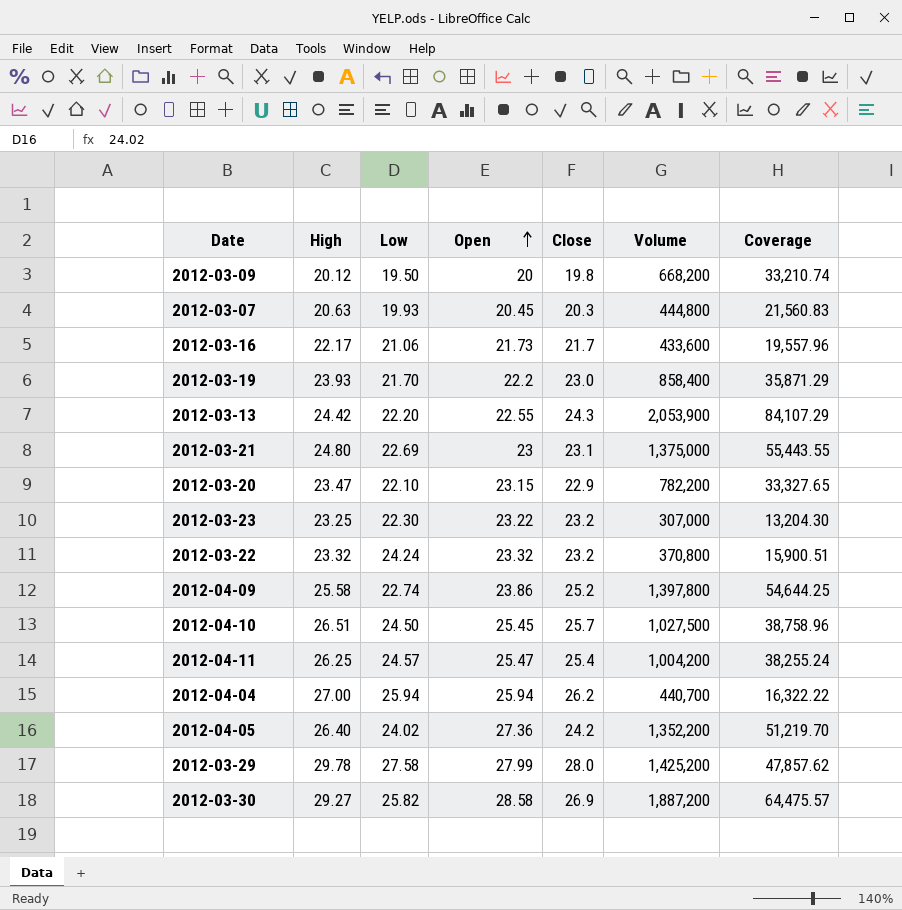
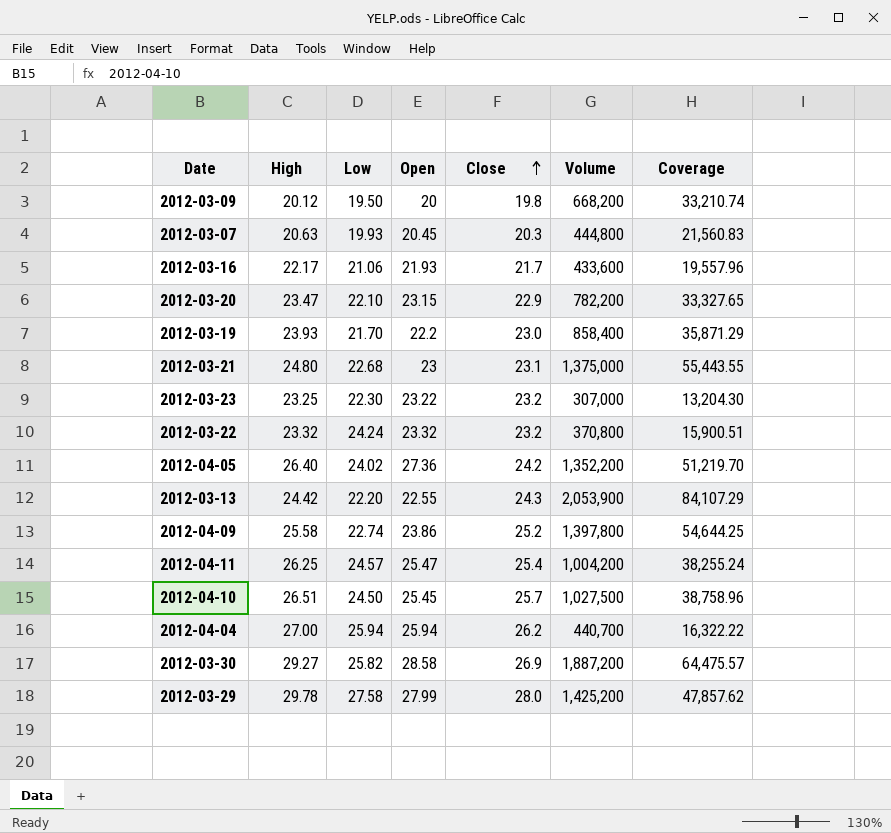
row order: Open ascending -> Close ascending
2012-03-16 | Open: 21.73 -> 21.93
2012-03-21 | Low: 22.69 -> 22.68

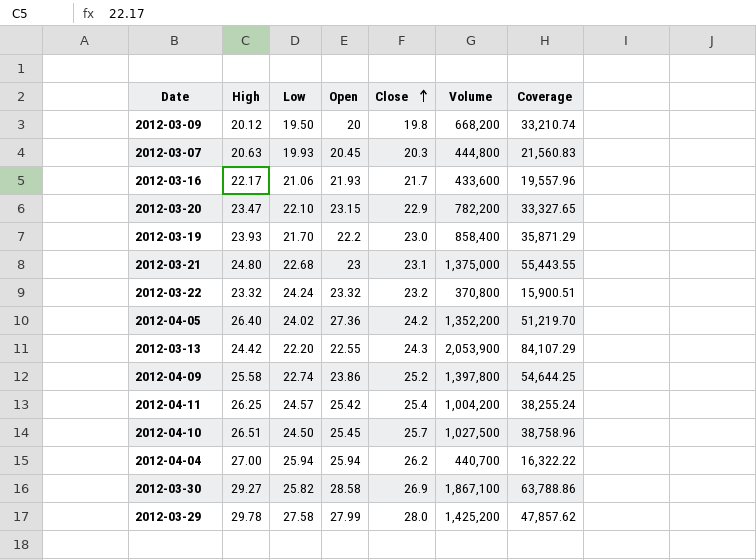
row 2012-03-23: 23.25 | 22.30 | 23.22 | 23.2 | 307,000 | 13,204.30 -> none
2012-04-11 | Open: 25.47 -> 25.42
2012-03-30 | Volume: 1,887,200 -> 1,867,100
2012-03-30 | Coverage: 64,475.57 -> 63,788.86

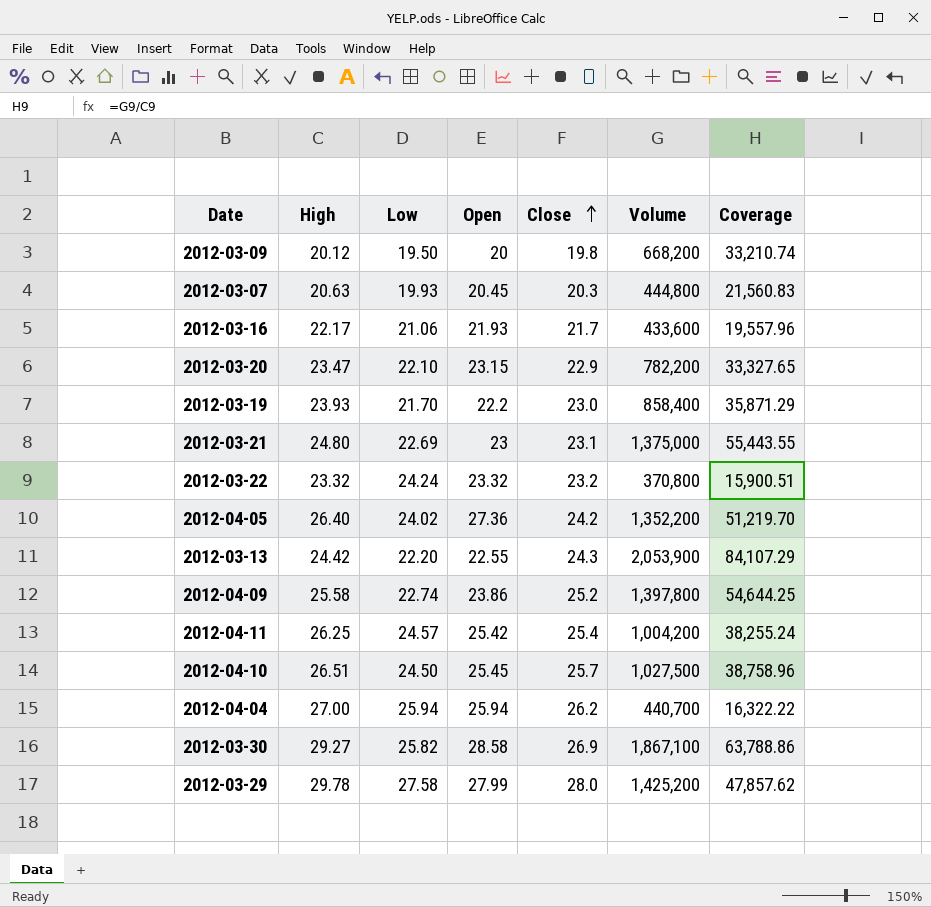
2012-03-21 | Low: 22.68 -> 22.69

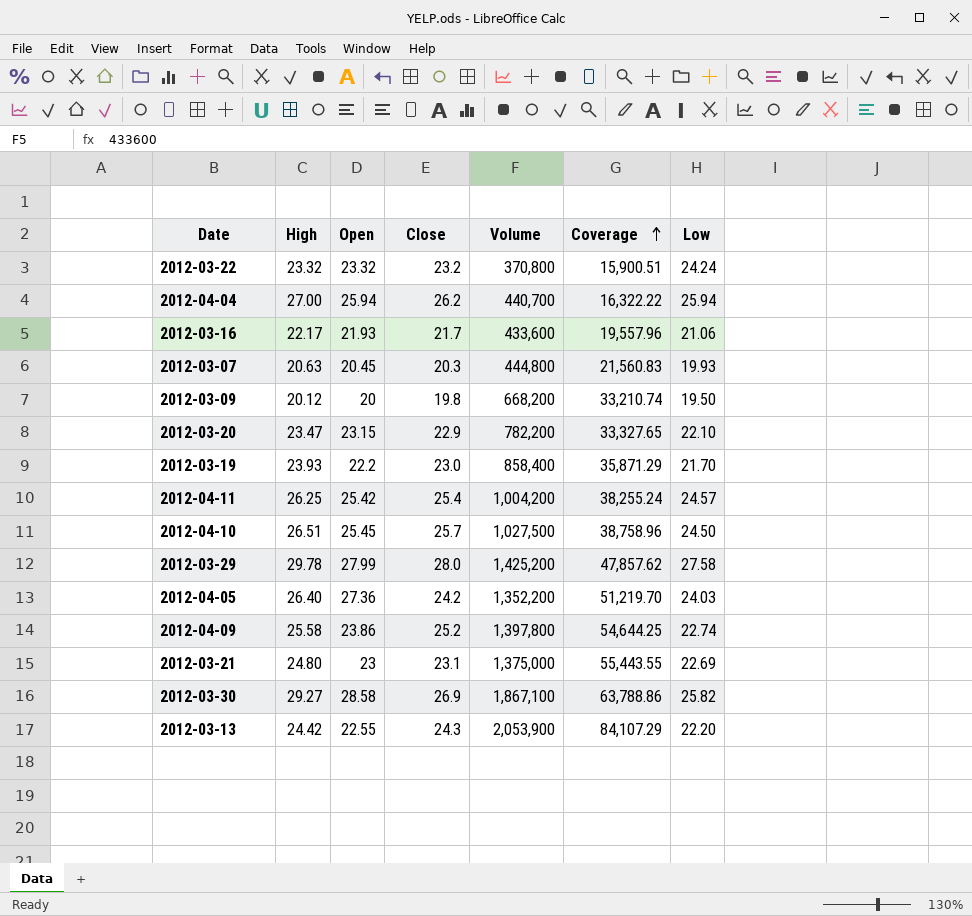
row order: Close ascending -> Coverage ascending
column Low | position: 3 -> 7
2012-04-05 | Low: 24.02 -> 24.03

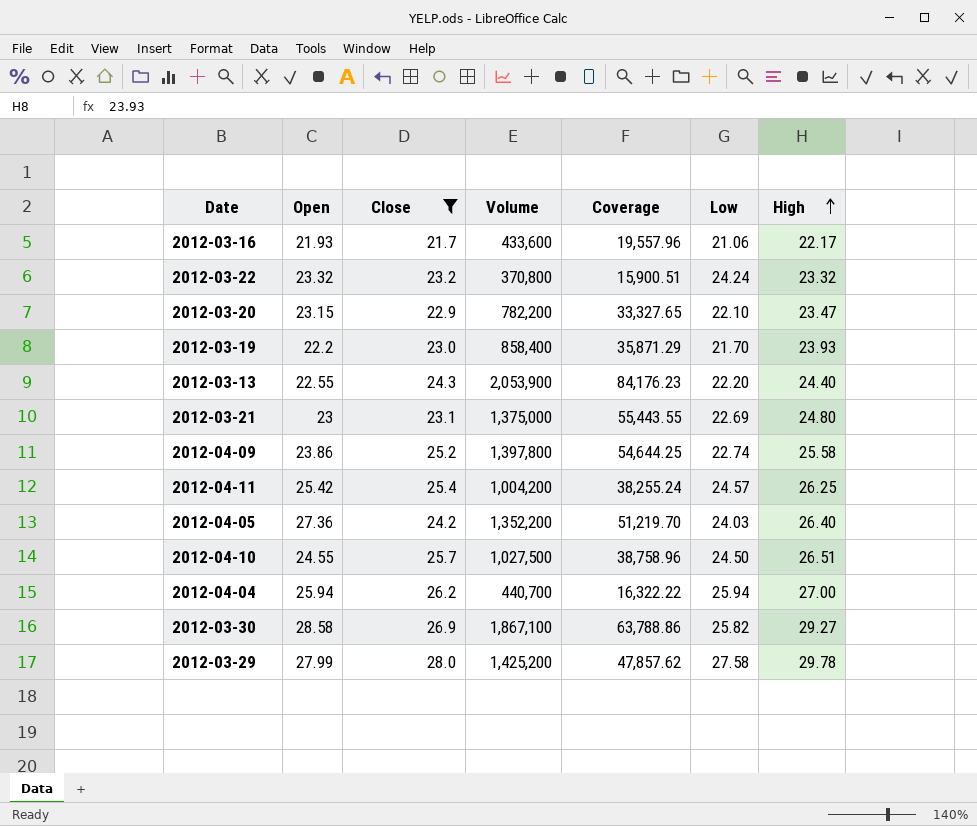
filter: none -> Close >= 21.7
row order: Coverage ascending -> High ascending
column High | position: 2 -> 7
2012-03-13 | Coverage: 84,107.29 -> 84,176.23
2012-03-13 | High: 24.42 -> 24.40
2012-04-10 | Open: 25.45 -> 24.55

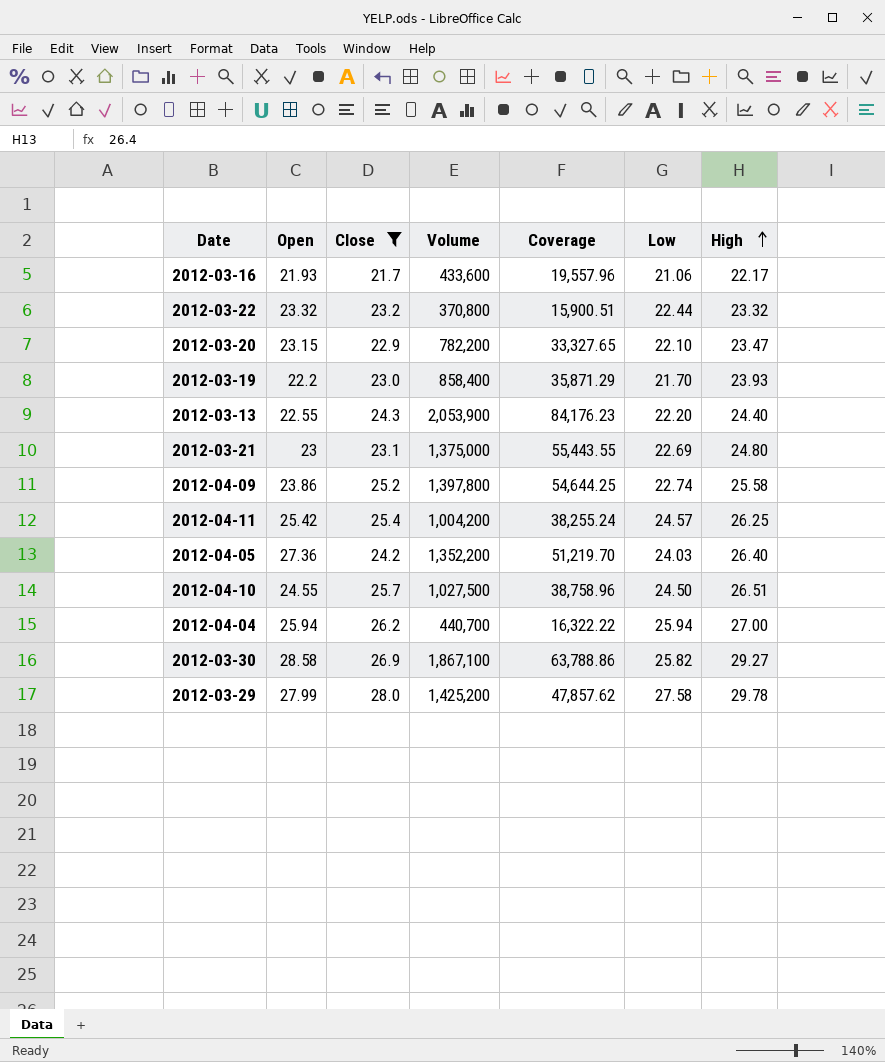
2012-03-22 | Low: 24.24 -> 22.44

